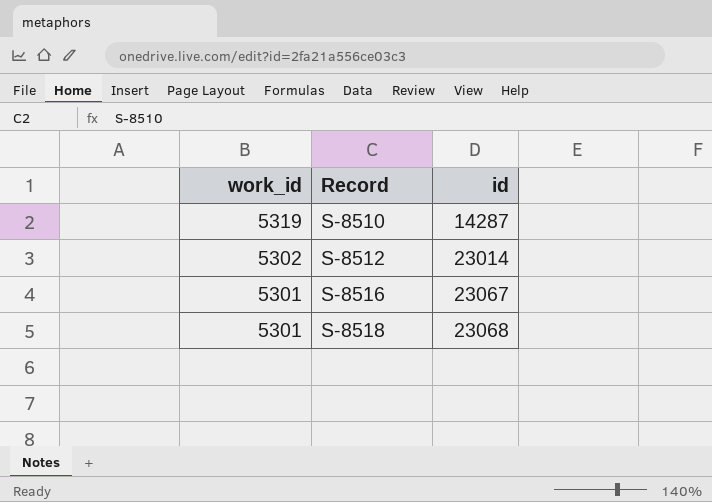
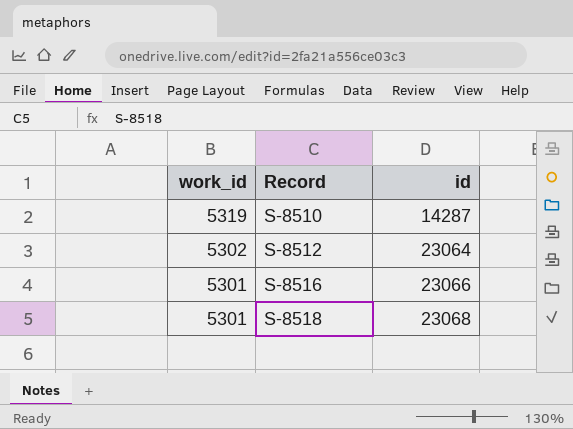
S-8512 | id: 23014 -> 23064
S-8516 | id: 23067 -> 23066

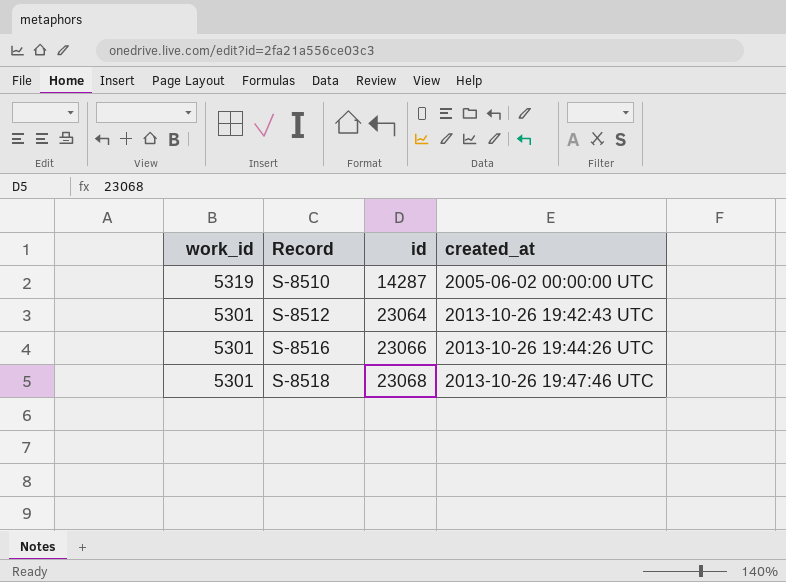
column created_at | position: none -> 4
S-8512 | work_id: 5302 -> 5301

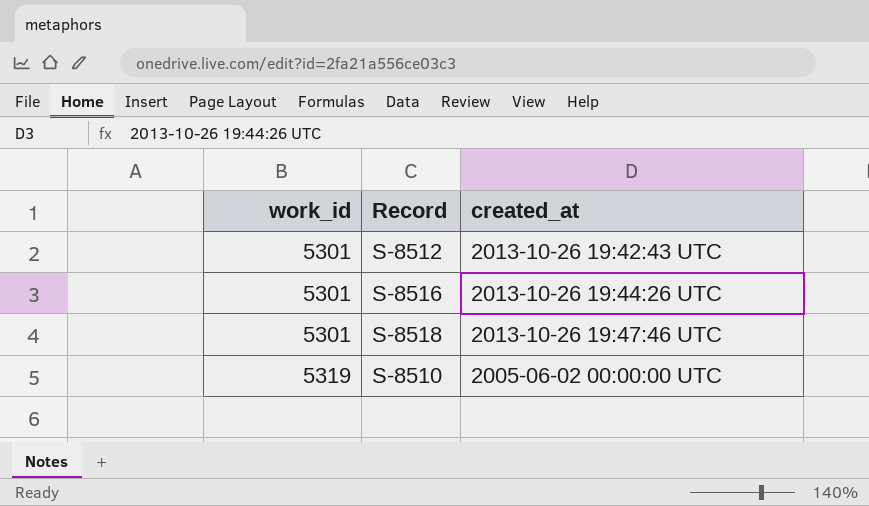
row order: work_id descending -> work_id ascending
column id | position: 3 -> none

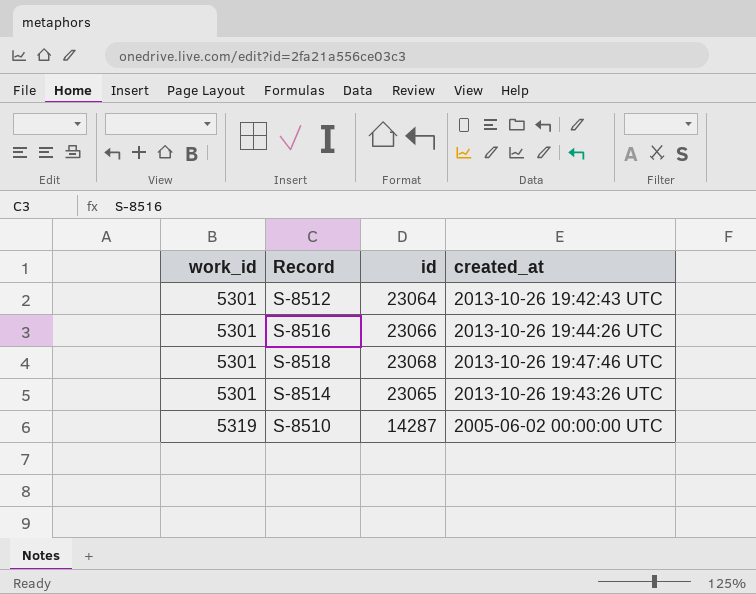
column id | position: none -> 3
row S-8514: none -> 5301 | 23065 | 2013-10-26 19:43:26 UTC

